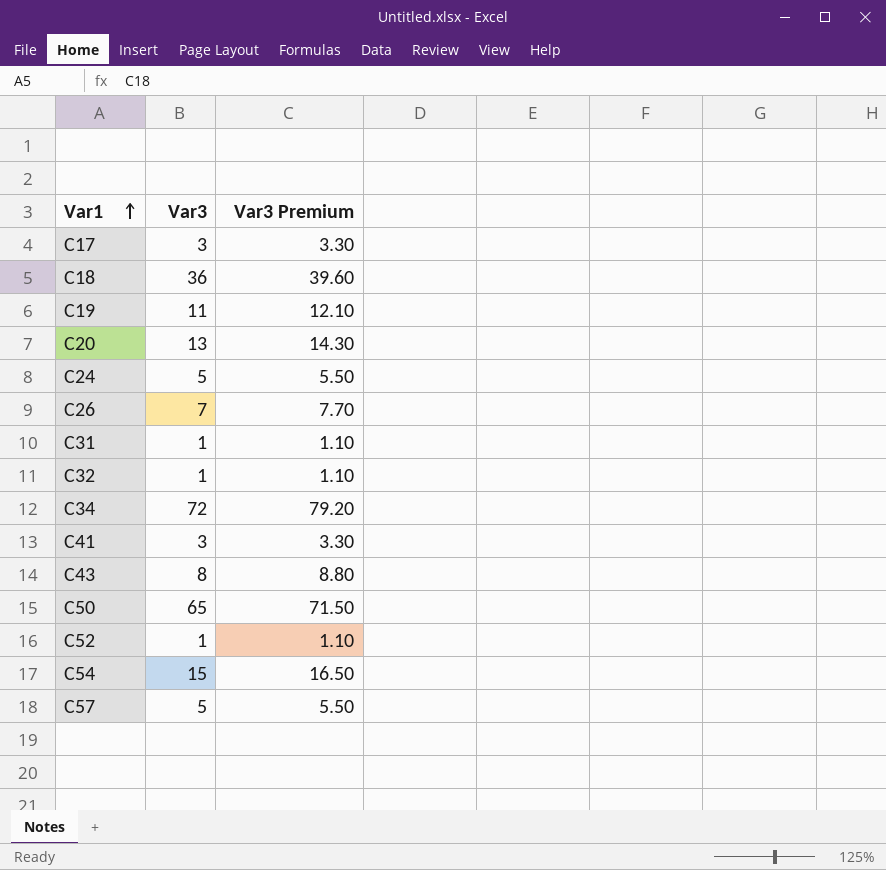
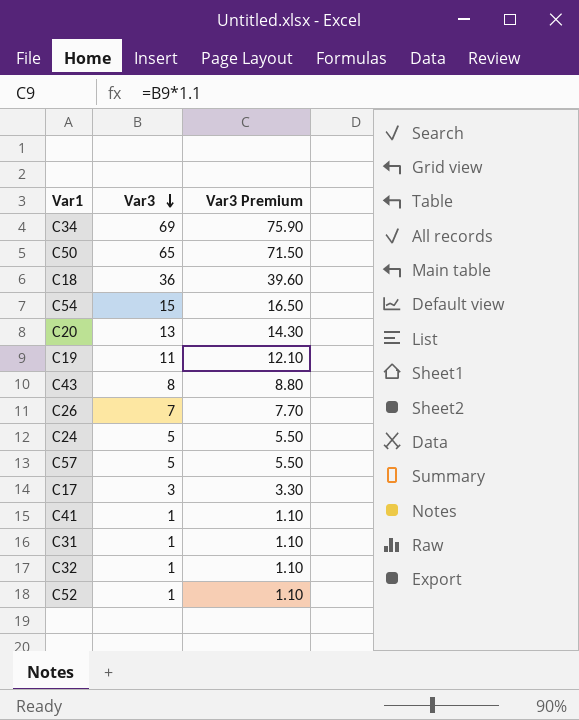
row order: Var1 ascending -> Var3 descending
C34 | Var3: 72 -> 69
C34 | Var3 Premium: 79.20 -> 75.90
C41 | Var3: 3 -> 1
C41 | Var3 Premium: 3.30 -> 1.10

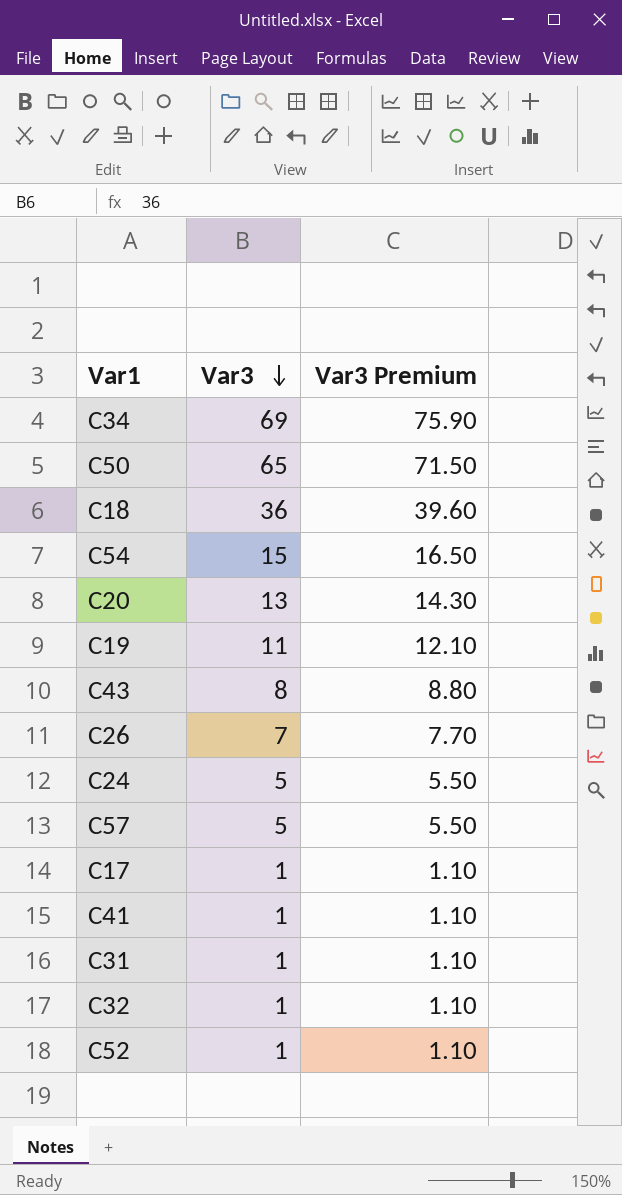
C17 | Var3: 3 -> 1
C17 | Var3 Premium: 3.30 -> 1.10

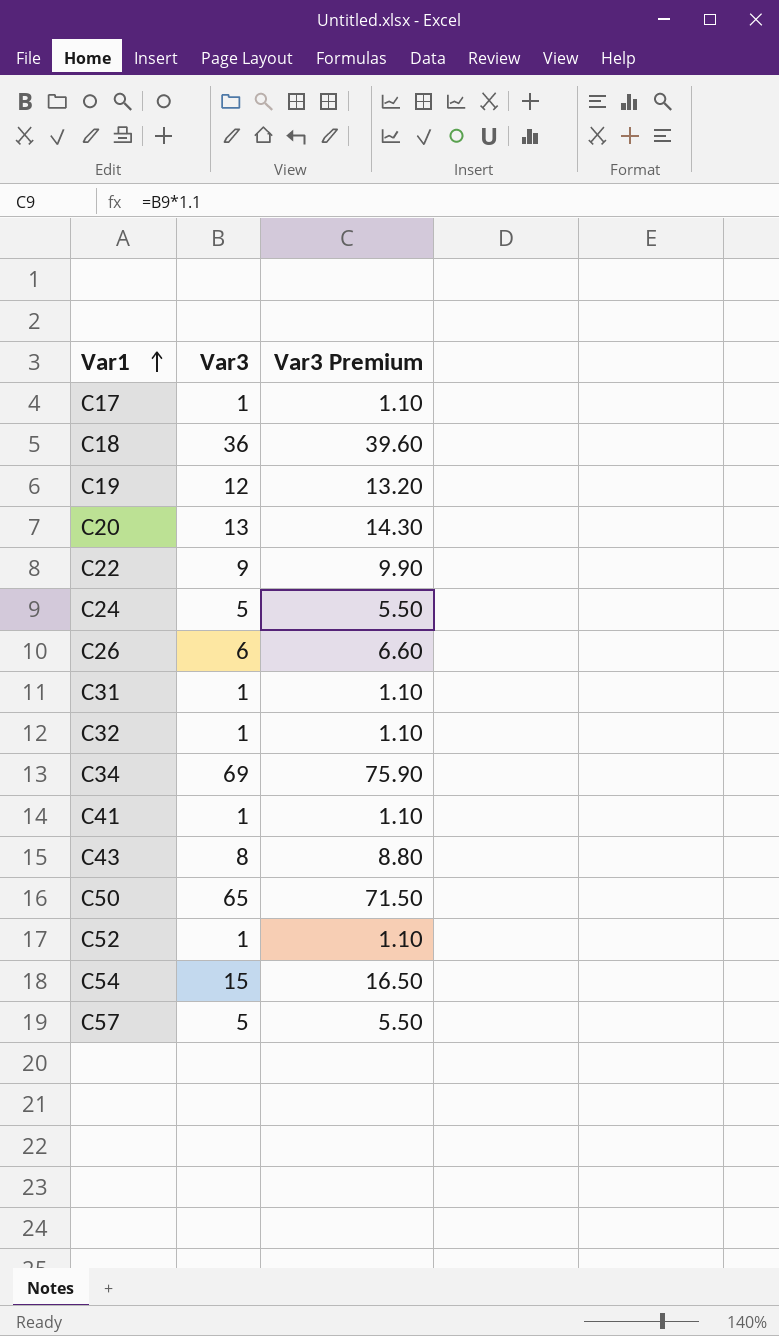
row order: Var3 descending -> Var1 ascending
C19 | Var3: 11 -> 12
C19 | Var3 Premium: 12.10 -> 13.20
row C22: none -> 9 | 9.90
C26 | Var3: 7 -> 6
C26 | Var3 Premium: 7.70 -> 6.60

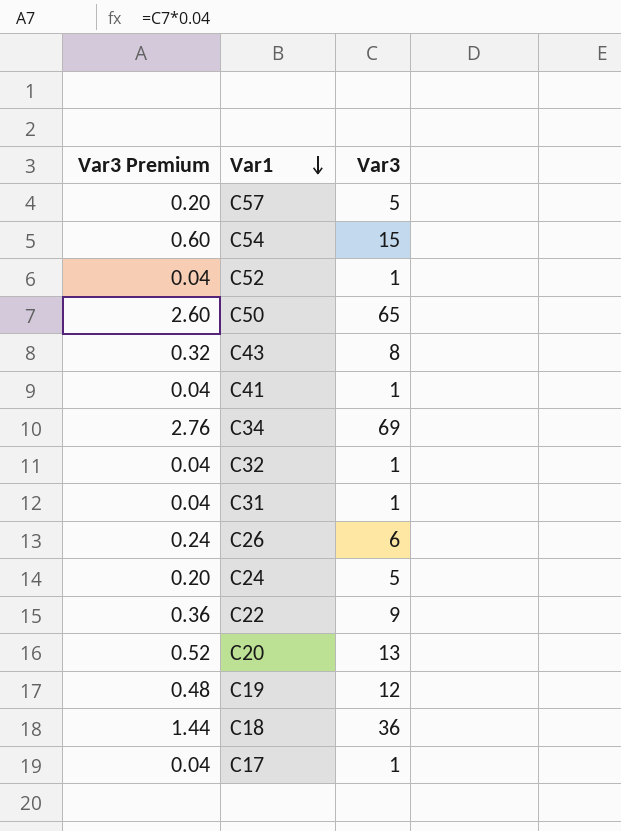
row order: Var1 ascending -> Var1 descending
column Var3 Premium | formula: [Var3] * 1.1 -> [Var3] * 0.04
column Var3 Premium | position: 3 -> 1

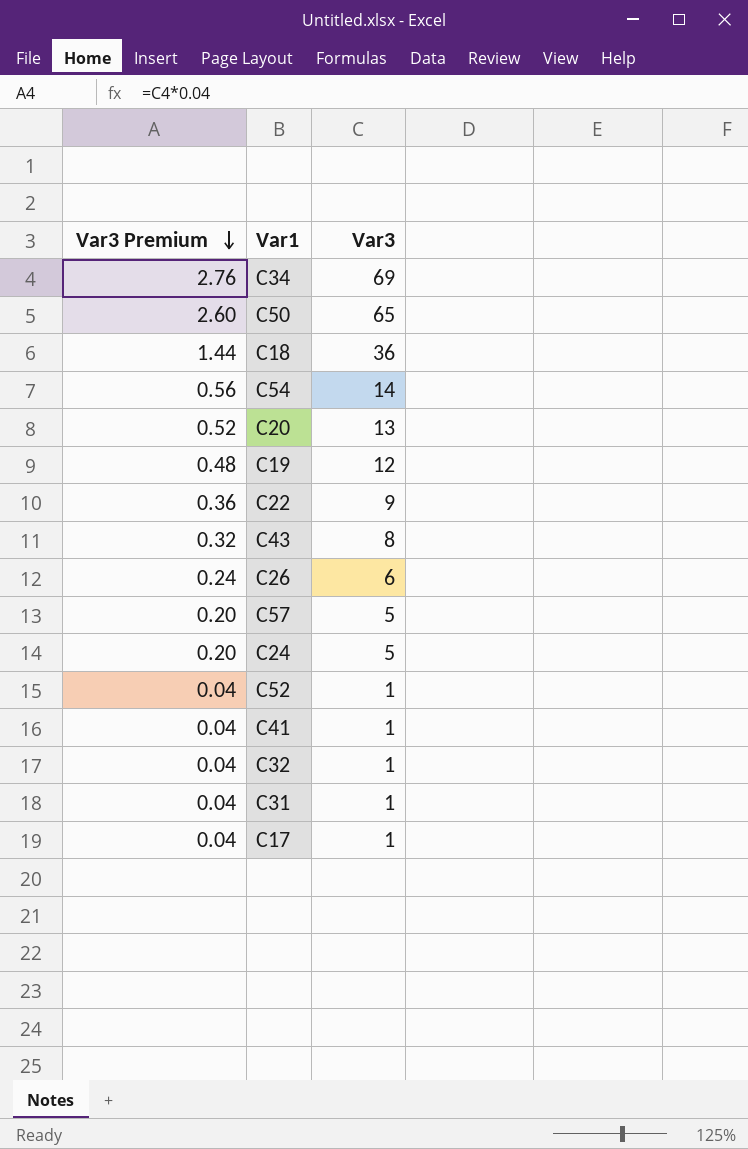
row order: Var1 descending -> Var3 Premium descending
C54 | Var3 Premium: 0.60 -> 0.56
C54 | Var3: 15 -> 14

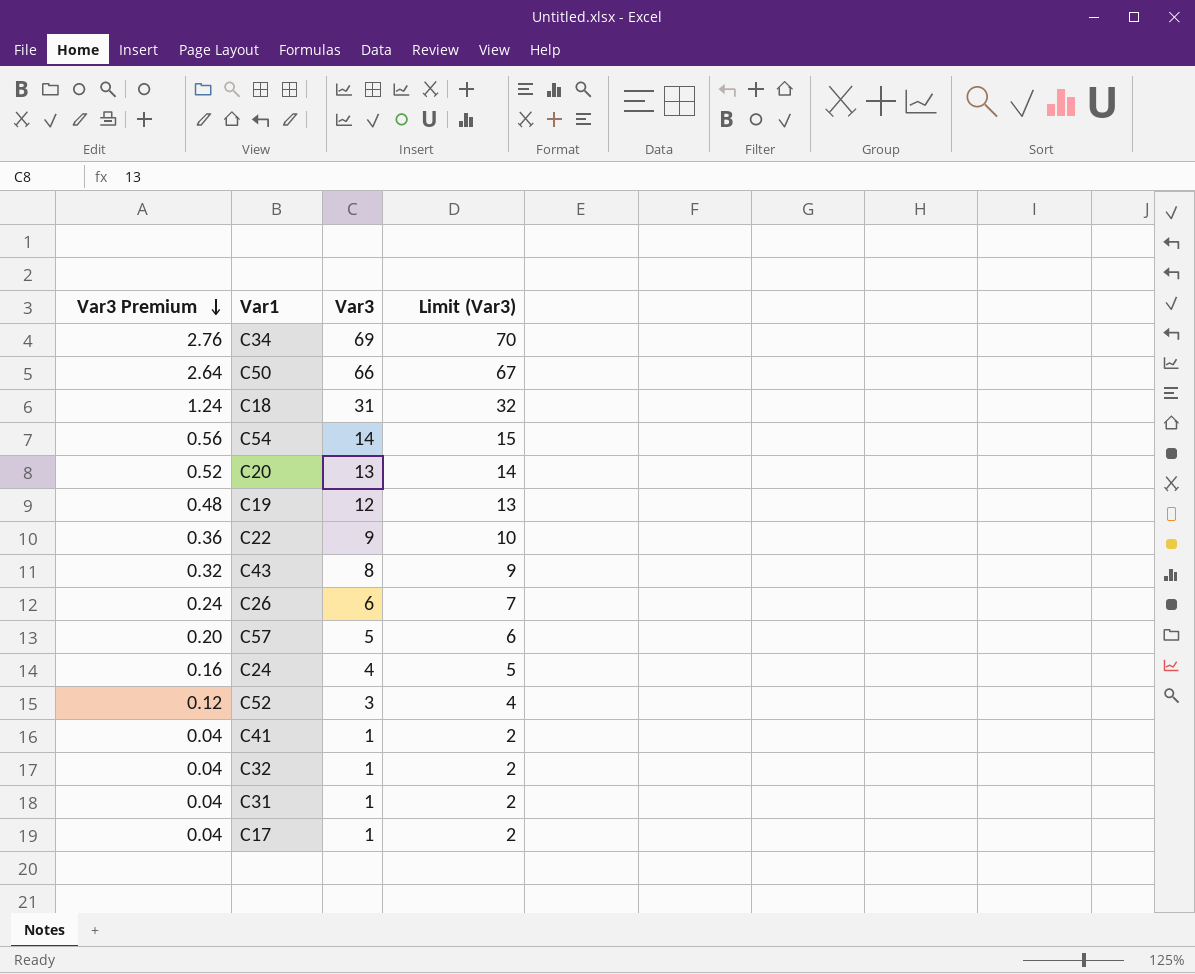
column Limit (Var3) | formula: none -> [Var3] + 1
C50 | Var3 Premium: 2.60 -> 2.64
C50 | Var3: 65 -> 66
C18 | Var3 Premium: 1.44 -> 1.24
C18 | Var3: 36 -> 31
C24 | Var3 Premium: 0.20 -> 0.16
C24 | Var3: 5 -> 4
C52 | Var3 Premium: 0.04 -> 0.12
C52 | Var3: 1 -> 3

